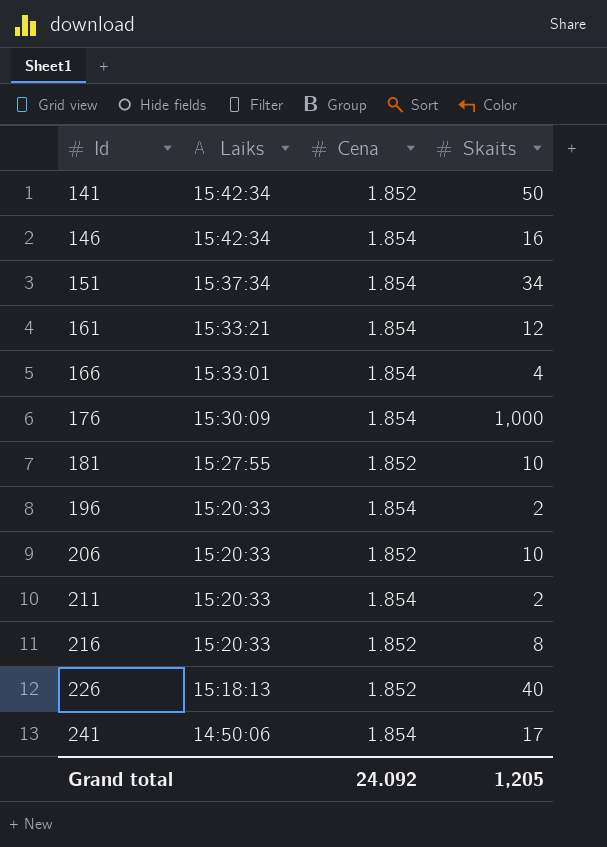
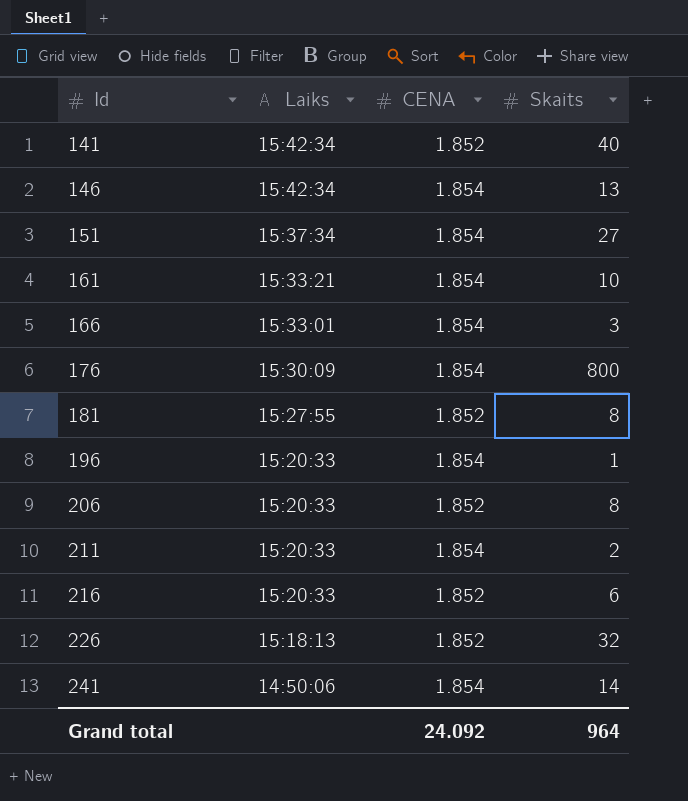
column name: Cena -> CENA
141 | Skaits: 50 -> 40
146 | Skaits: 16 -> 13
151 | Skaits: 34 -> 27
161 | Skaits: 12 -> 10
166 | Skaits: 4 -> 3
176 | Skaits: 1,000 -> 800
181 | Skaits: 10 -> 8
196 | Skaits: 2 -> 1
206 | Skaits: 10 -> 8
216 | Skaits: 8 -> 6
226 | Skaits: 40 -> 32
241 | Skaits: 17 -> 14
Grand total | Skaits: 1,205 -> 964

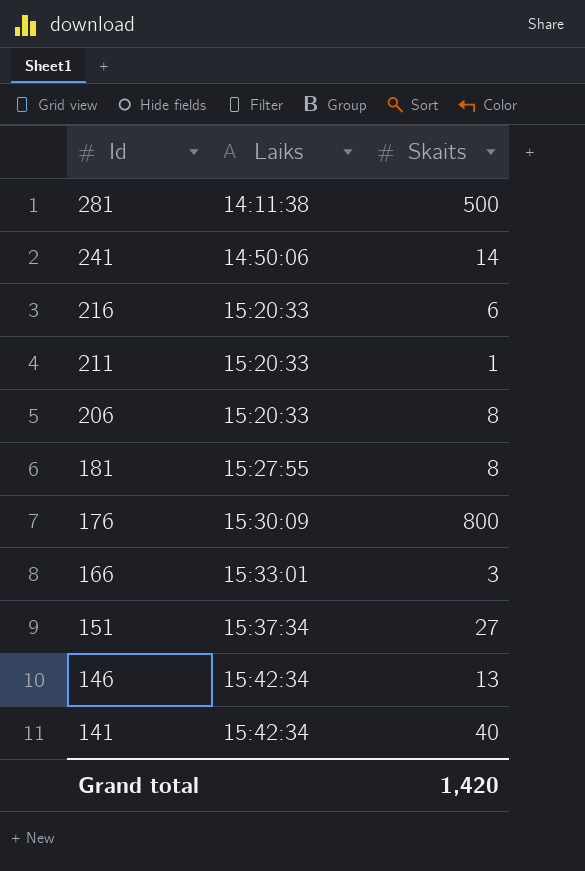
row order: Id ascending -> Id descending
column CENA | position: 3 -> none
row 161: 15:33:21 | 1.854 | 10 -> none
row 196: 15:20:33 | 1.854 | 1 -> none
row 226: 15:18:13 | 1.852 | 32 -> none
row 281: none -> 14:11:38 | 500
211 | Skaits: 2 -> 1
Grand total | Skaits: 964 -> 1,420

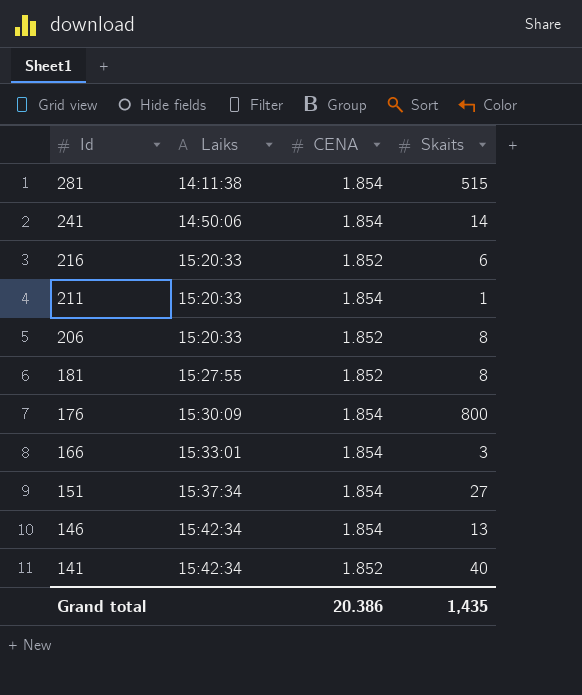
column CENA | position: none -> 3
281 | Skaits: 500 -> 515
Grand total | Skaits: 1,420 -> 1,435

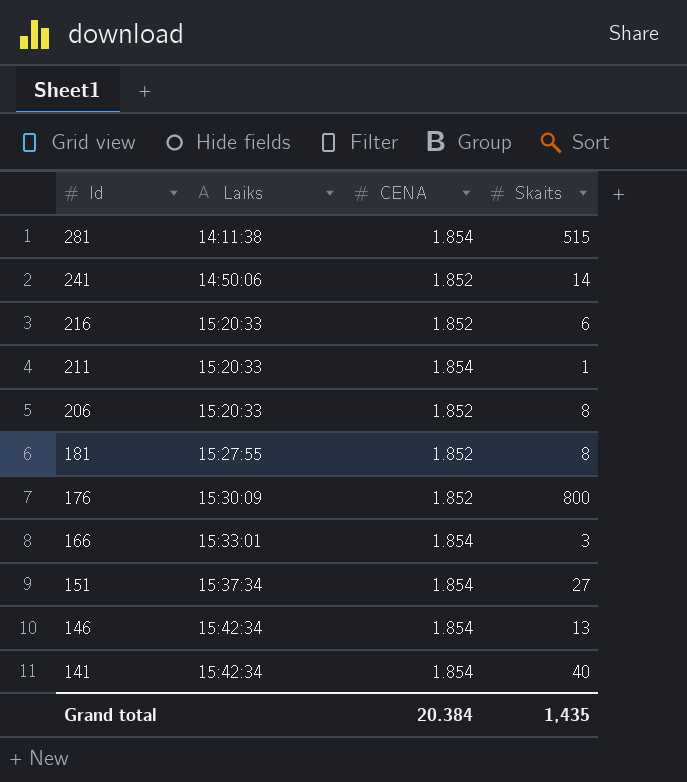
241 | CENA: 1.854 -> 1.852
176 | CENA: 1.854 -> 1.852
141 | CENA: 1.852 -> 1.854
Grand total | CENA: 20.386 -> 20.384

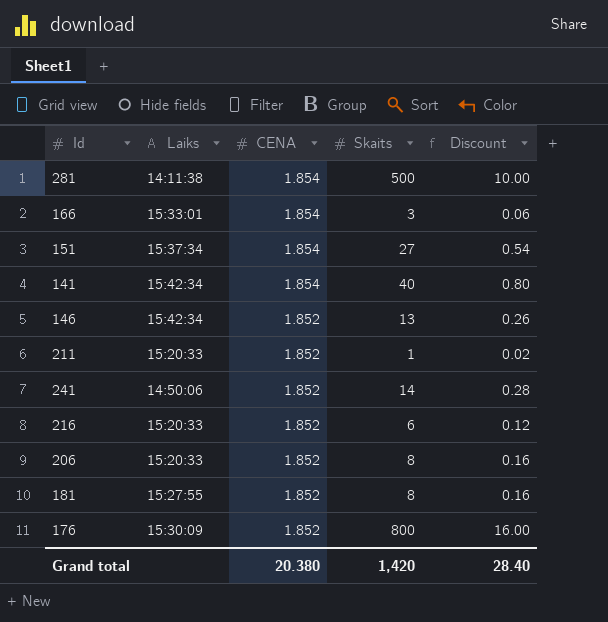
row order: Id descending -> CENA descending
column Discount | formula: none -> [Skaits] * 0.02
281 | Skaits: 515 -> 500
146 | CENA: 1.854 -> 1.852
211 | CENA: 1.854 -> 1.852
Grand total | CENA: 20.384 -> 20.380
Grand total | Skaits: 1,435 -> 1,420

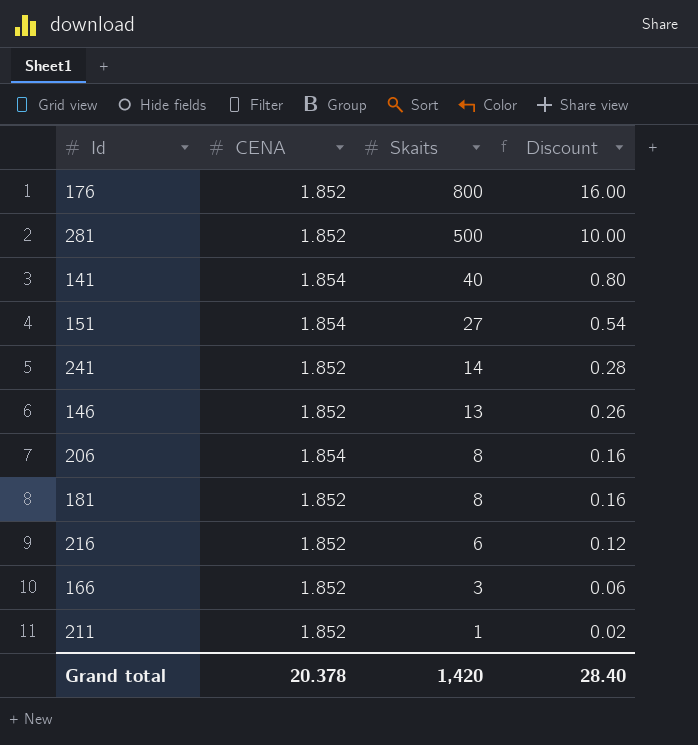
row order: CENA descending -> Skaits descending
column Laiks | position: 2 -> none
281 | CENA: 1.854 -> 1.852
206 | CENA: 1.852 -> 1.854
166 | CENA: 1.854 -> 1.852
Grand total | CENA: 20.380 -> 20.378

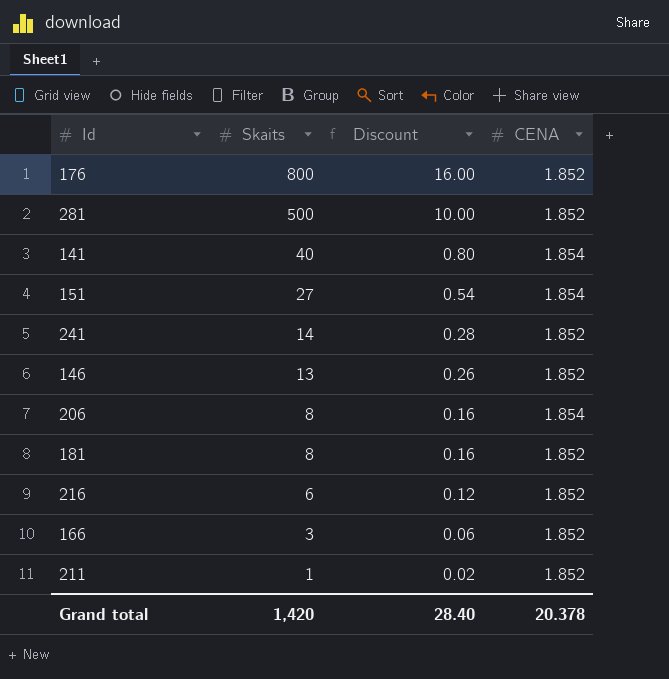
column CENA | position: 2 -> 4

